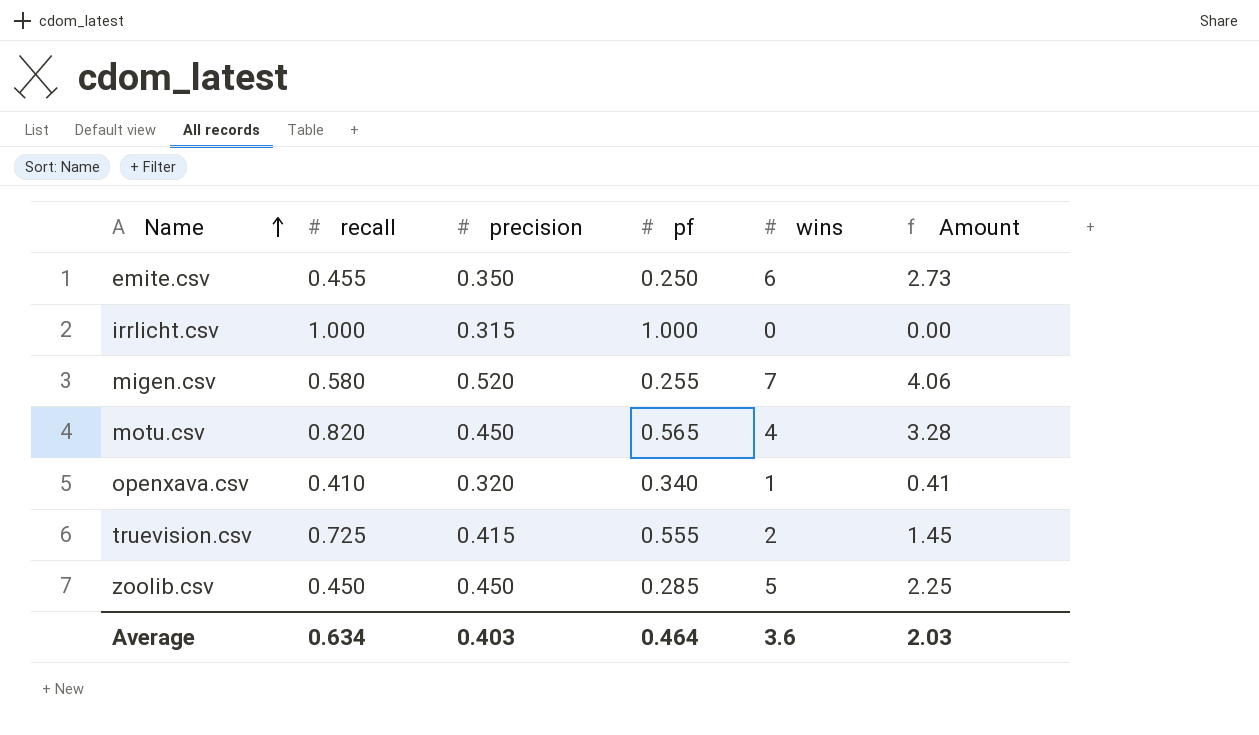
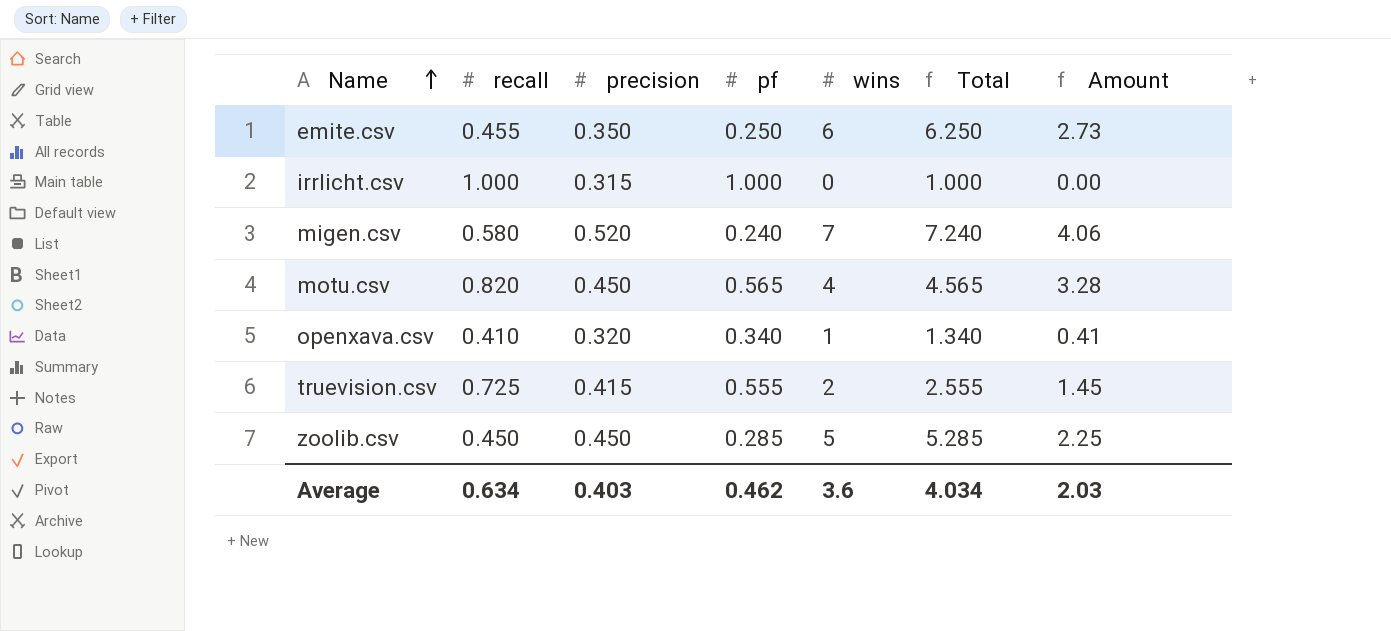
column Total | formula: none -> [pf] + [wins]
migen.csv | pf: 0.255 -> 0.240
Average | pf: 0.464 -> 0.462

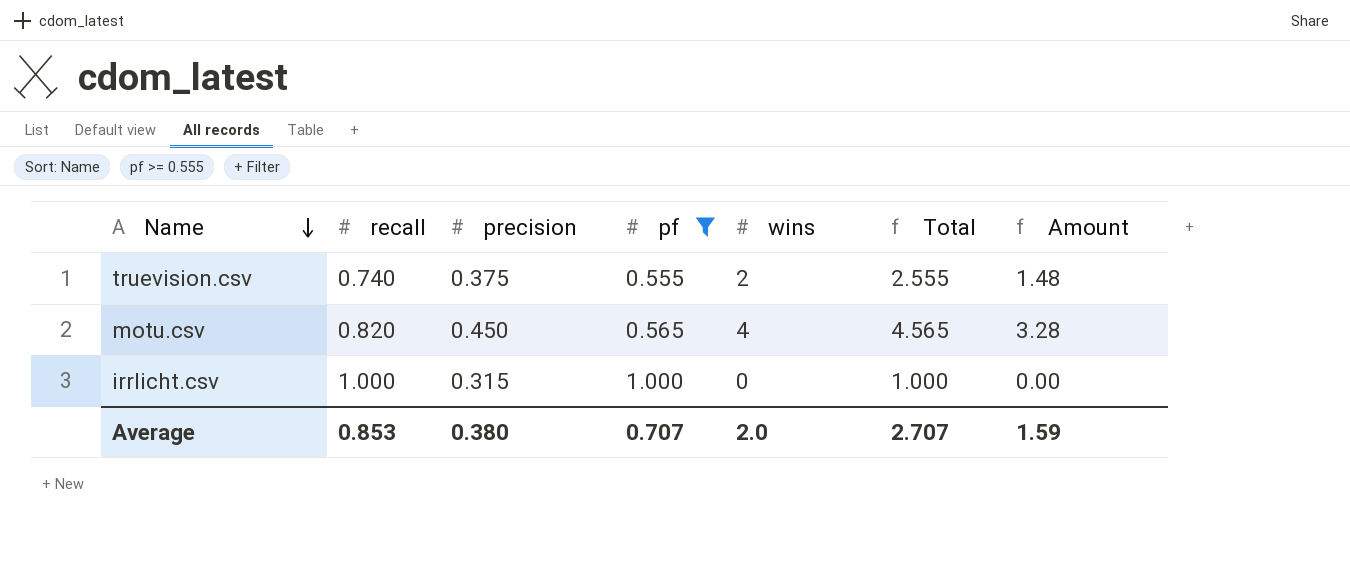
filter: none -> pf >= 0.555
row order: Name ascending -> Name descending
truevision.csv | recall: 0.725 -> 0.740
truevision.csv | precision: 0.415 -> 0.375
truevision.csv | Amount: 1.45 -> 1.48
Average | recall: 0.634 -> 0.853
Average | precision: 0.403 -> 0.380
Average | pf: 0.462 -> 0.707
Average | wins: 3.6 -> 2.0
Average | Total: 4.034 -> 2.707
Average | Amount: 2.03 -> 1.59

